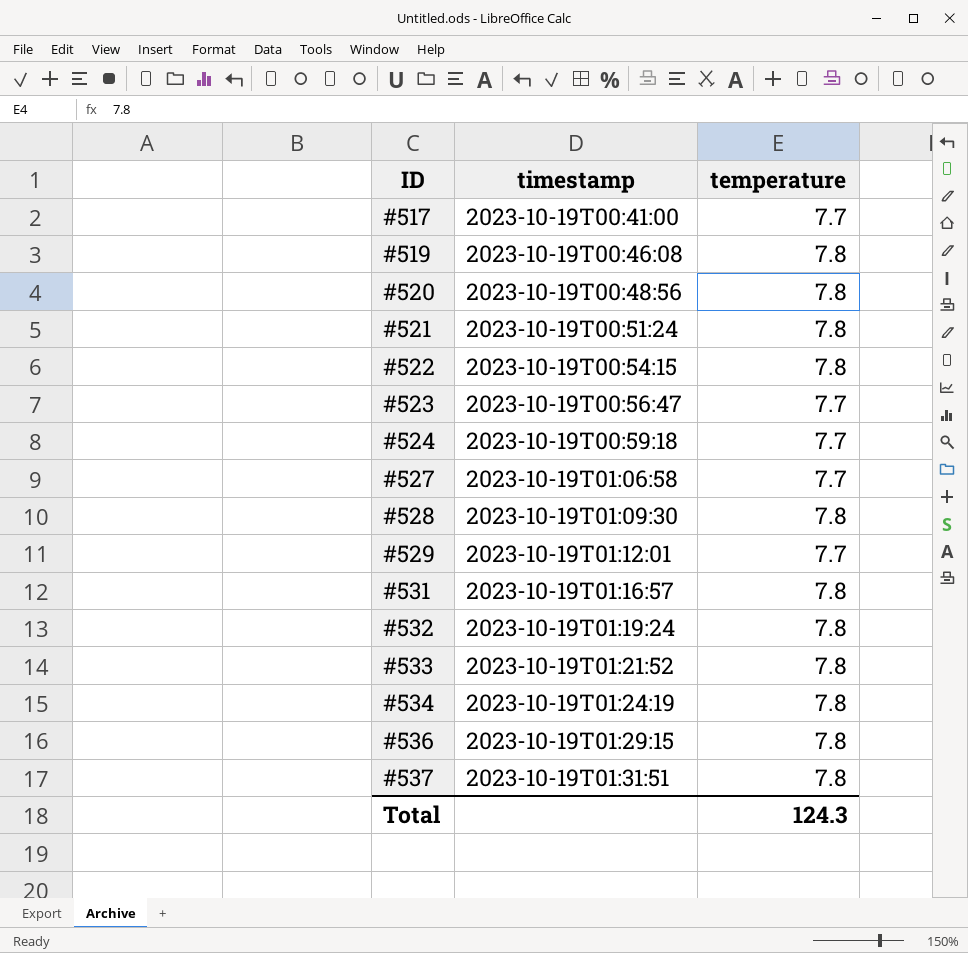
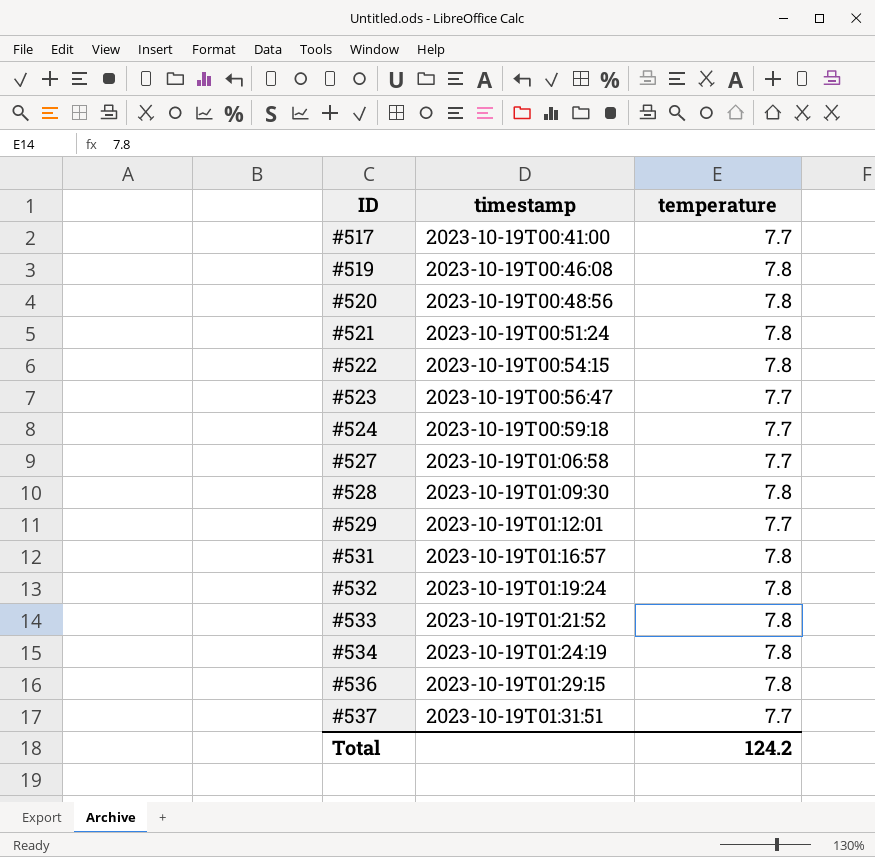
#537 | temperature: 7.8 -> 7.7
Total | temperature: 124.3 -> 124.2

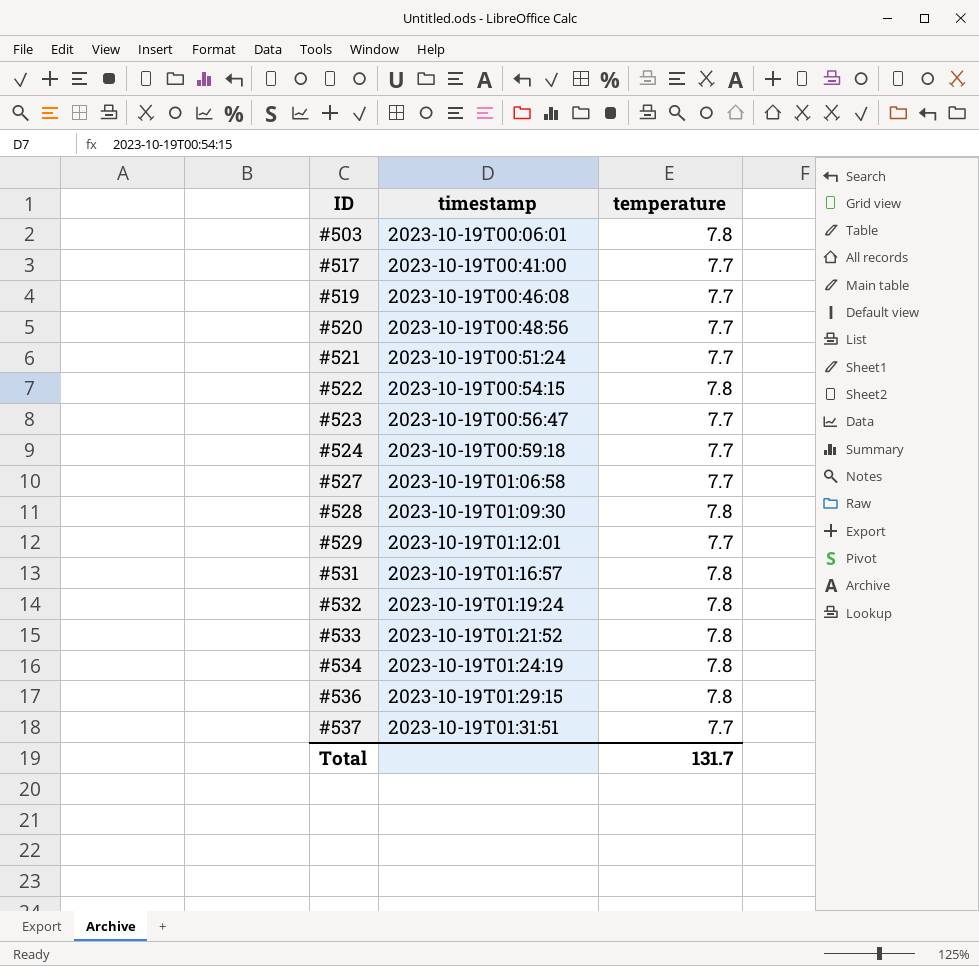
row #503: none -> 2023-10-19T00:06:01 | 7.8
#519 | temperature: 7.8 -> 7.7
#520 | temperature: 7.8 -> 7.7
#521 | temperature: 7.8 -> 7.7
Total | temperature: 124.2 -> 131.7

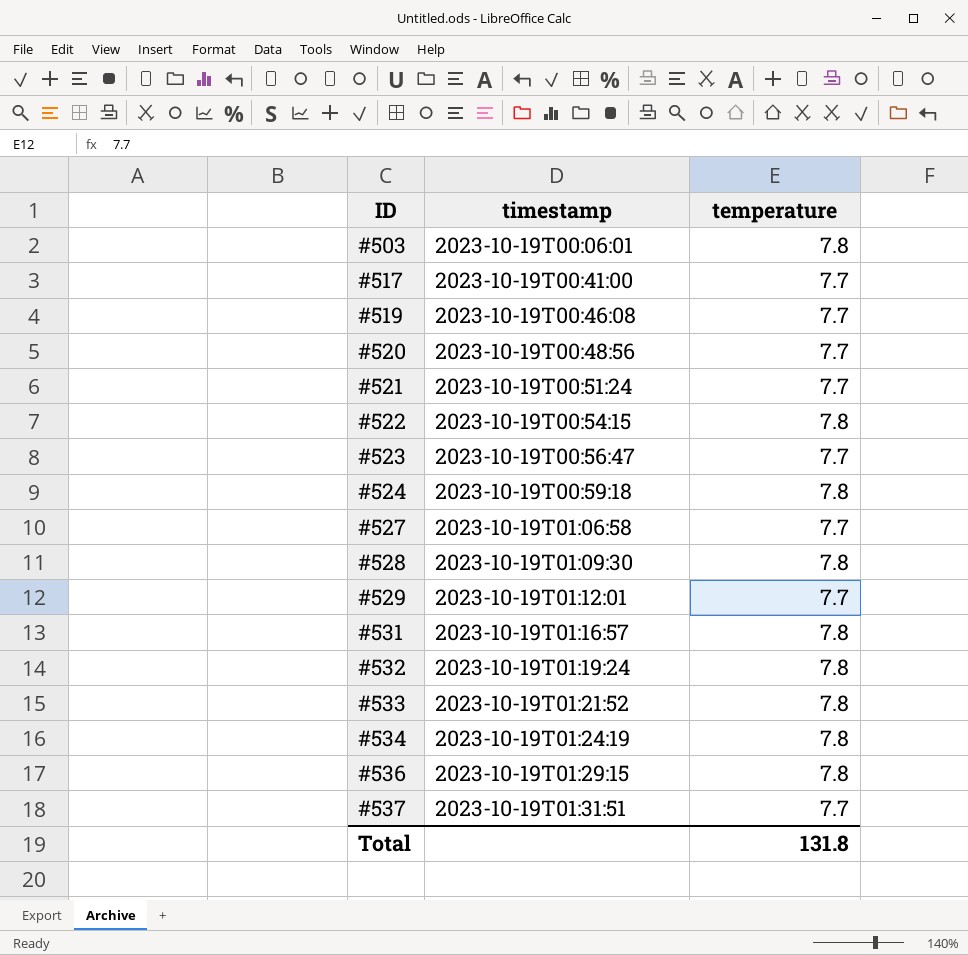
#524 | temperature: 7.7 -> 7.8
Total | temperature: 131.7 -> 131.8

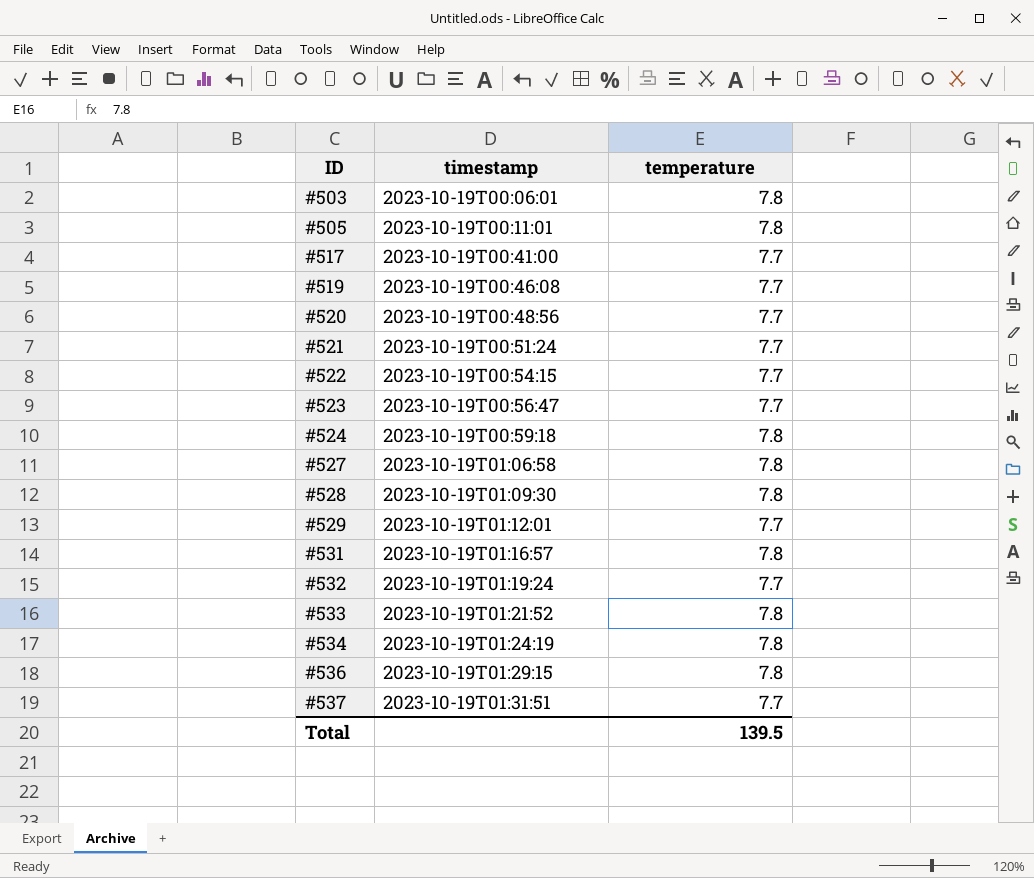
row #505: none -> 2023-10-19T00:11:01 | 7.8
#522 | temperature: 7.8 -> 7.7
#527 | temperature: 7.7 -> 7.8
#532 | temperature: 7.8 -> 7.7
Total | temperature: 131.8 -> 139.5

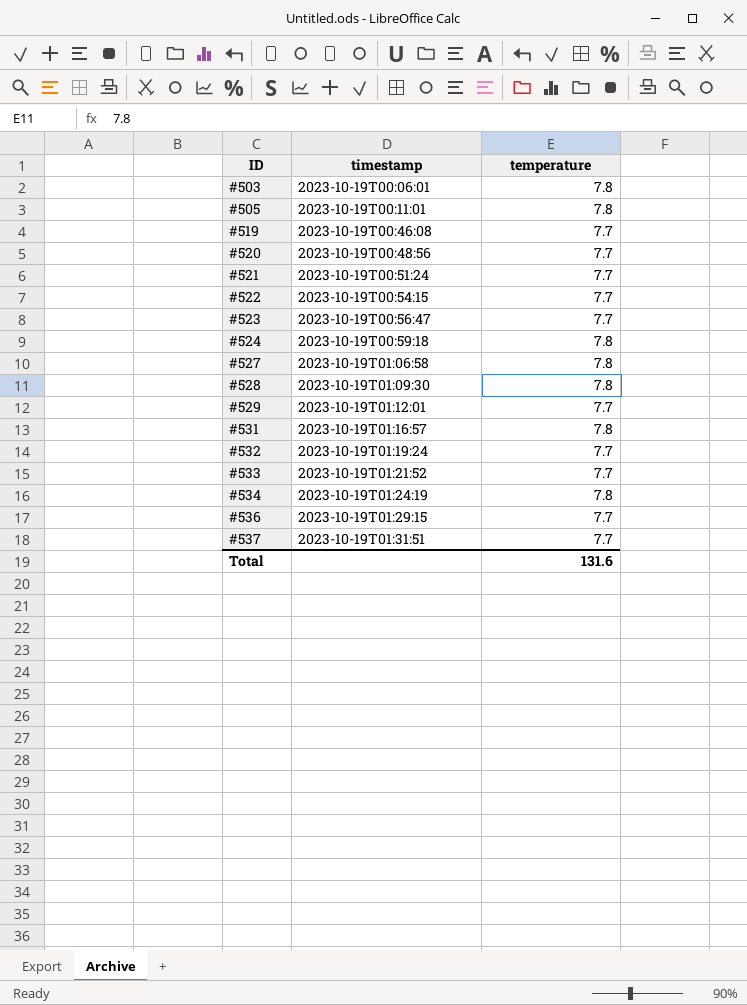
row #517: 2023-10-19T00:41:00 | 7.7 -> none
#533 | temperature: 7.8 -> 7.7
#536 | temperature: 7.8 -> 7.7
Total | temperature: 139.5 -> 131.6

